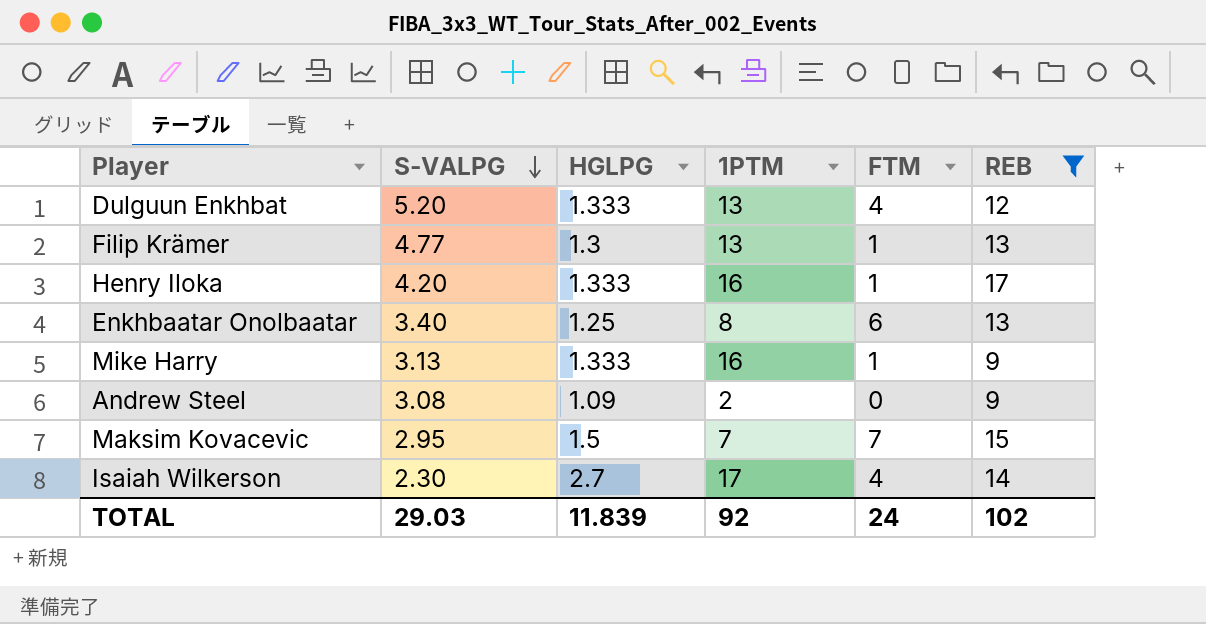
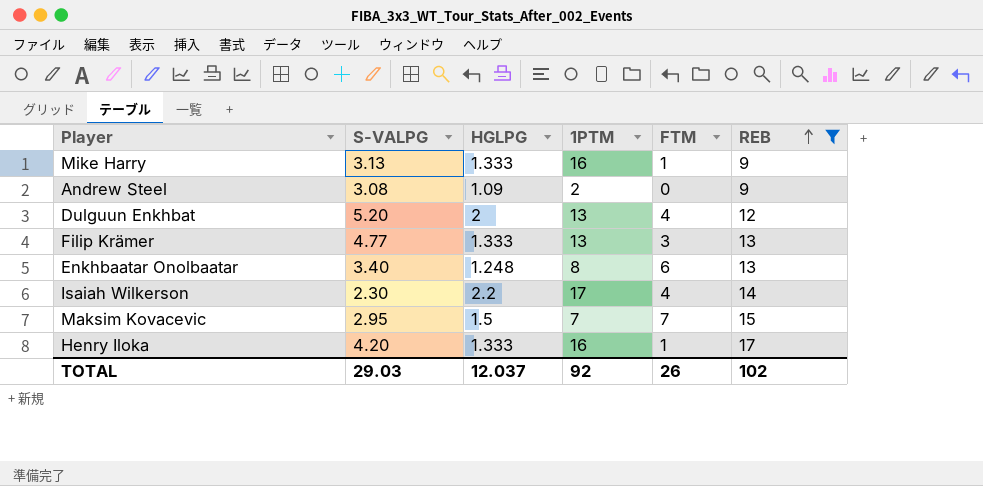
row order: S-VALPG descending -> REB ascending
Dulguun Enkhbat | HGLPG: 1.333 -> 2
Filip Krämer | HGLPG: 1.3 -> 1.333
Filip Krämer | FTM: 1 -> 3
Enkhbaatar Onolbaatar | HGLPG: 1.25 -> 1.248
Isaiah Wilkerson | HGLPG: 2.7 -> 2.2
TOTAL | HGLPG: 11.839 -> 12.037
TOTAL | FTM: 24 -> 26

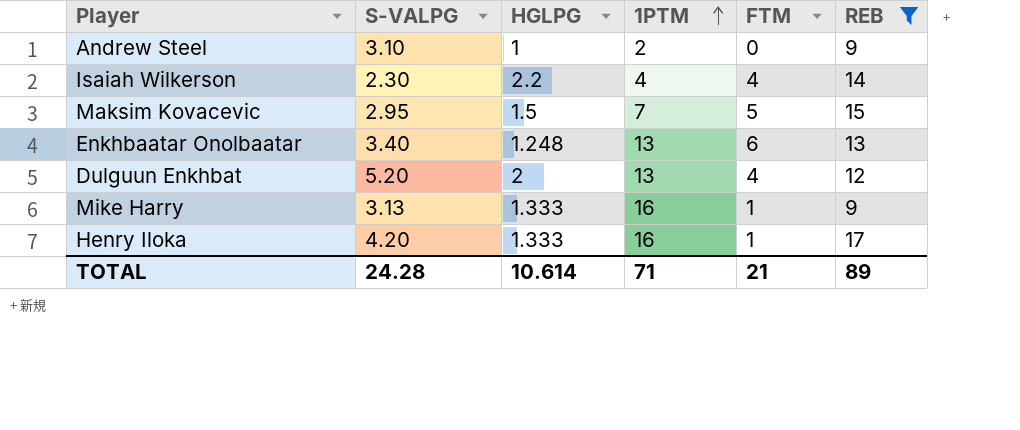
row order: REB ascending -> 1PTM ascending
row Filip Krämer: 4.77 | 1.333 | 13 | 3 | 13 -> none
Andrew Steel | S-VALPG: 3.08 -> 3.10
Andrew Steel | HGLPG: 1.09 -> 1
Isaiah Wilkerson | 1PTM: 17 -> 4
Maksim Kovacevic | FTM: 7 -> 5
Enkhbaatar Onolbaatar | 1PTM: 8 -> 13
TOTAL | S-VALPG: 29.03 -> 24.28
TOTAL | HGLPG: 12.037 -> 10.614
TOTAL | 1PTM: 92 -> 71
TOTAL | FTM: 26 -> 21
TOTAL | REB: 102 -> 89

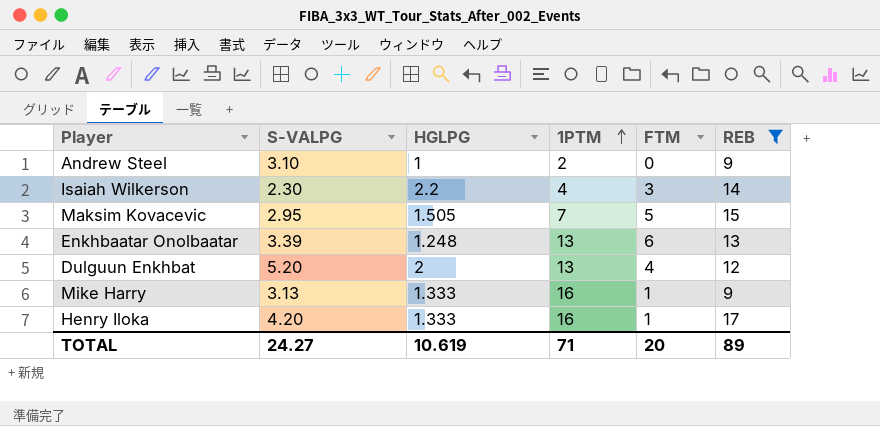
Isaiah Wilkerson | FTM: 4 -> 3
Maksim Kovacevic | HGLPG: 1.5 -> 1.505
Enkhbaatar Onolbaatar | S-VALPG: 3.40 -> 3.39
TOTAL | S-VALPG: 24.28 -> 24.27
TOTAL | HGLPG: 10.614 -> 10.619
TOTAL | FTM: 21 -> 20

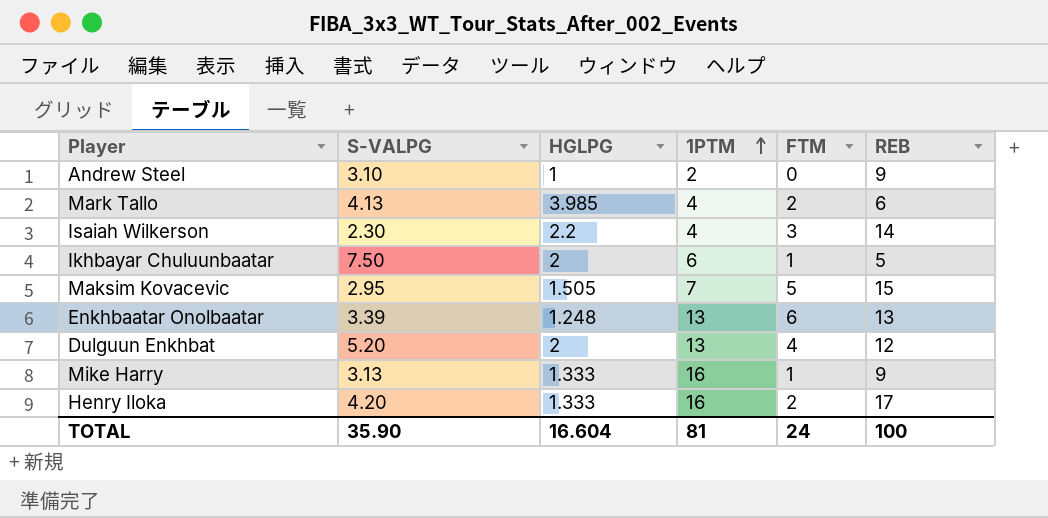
filter: REB >= 9 -> none
Henry Iloka | FTM: 1 -> 2
TOTAL | S-VALPG: 24.27 -> 35.90
TOTAL | HGLPG: 10.619 -> 16.604
TOTAL | 1PTM: 71 -> 81
TOTAL | FTM: 20 -> 24
TOTAL | REB: 89 -> 100

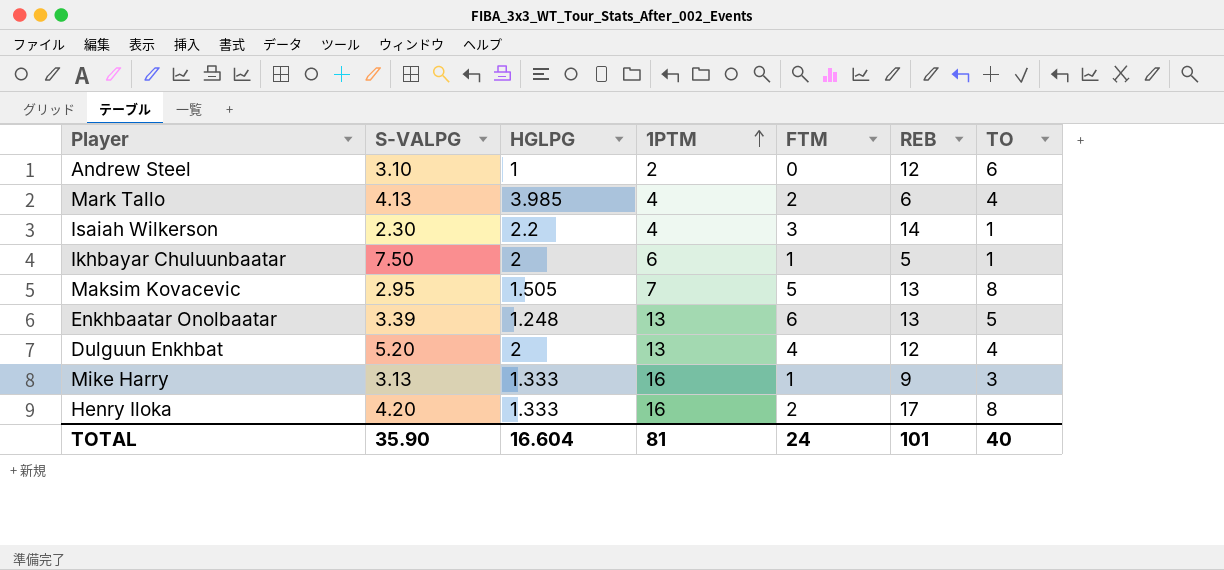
column TO | position: none -> 7
Andrew Steel | REB: 9 -> 12
Maksim Kovacevic | REB: 15 -> 13
TOTAL | REB: 100 -> 101

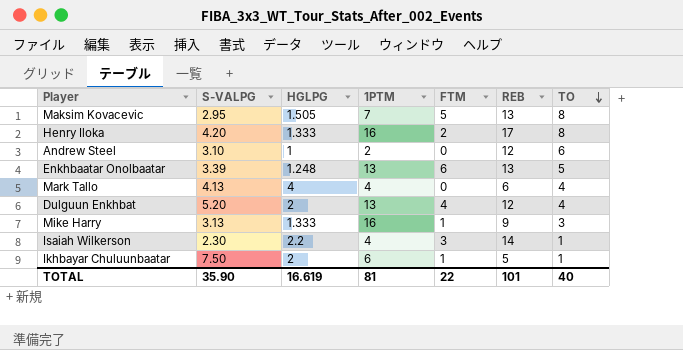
row order: 1PTM ascending -> TO descending
Mark Tallo | HGLPG: 3.985 -> 4
Mark Tallo | FTM: 2 -> 0
TOTAL | HGLPG: 16.604 -> 16.619
TOTAL | FTM: 24 -> 22

